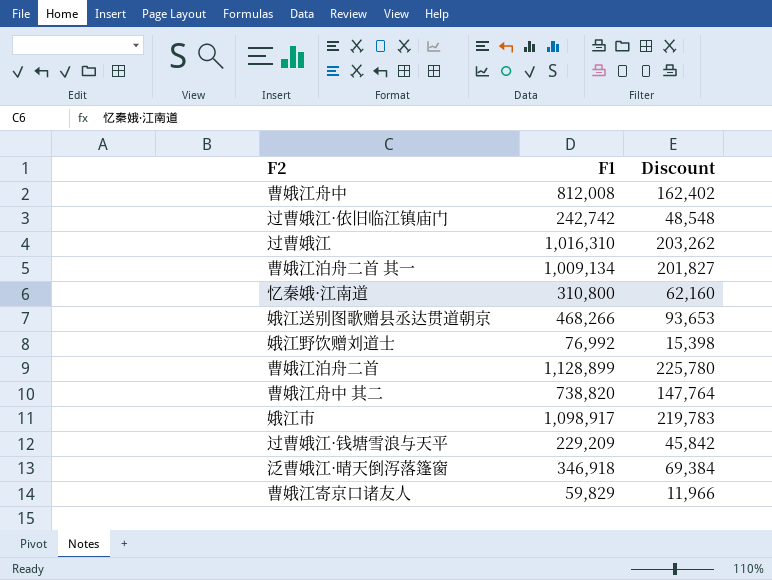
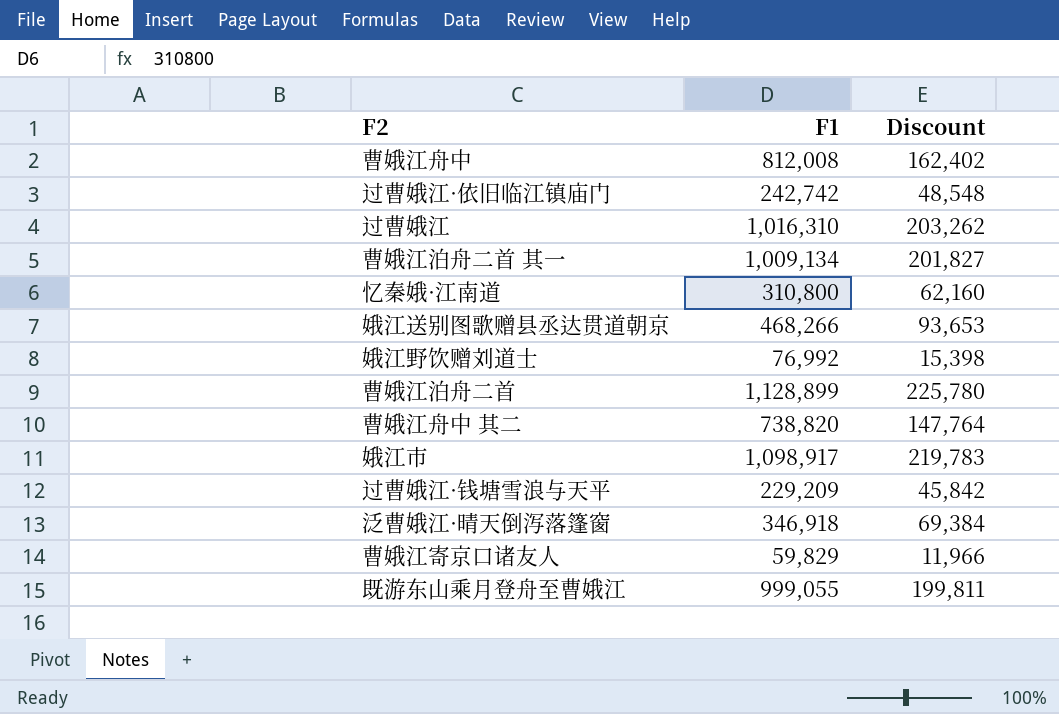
row 既游东山乘月登舟至曹娥江: none -> 999,055 | 199,811

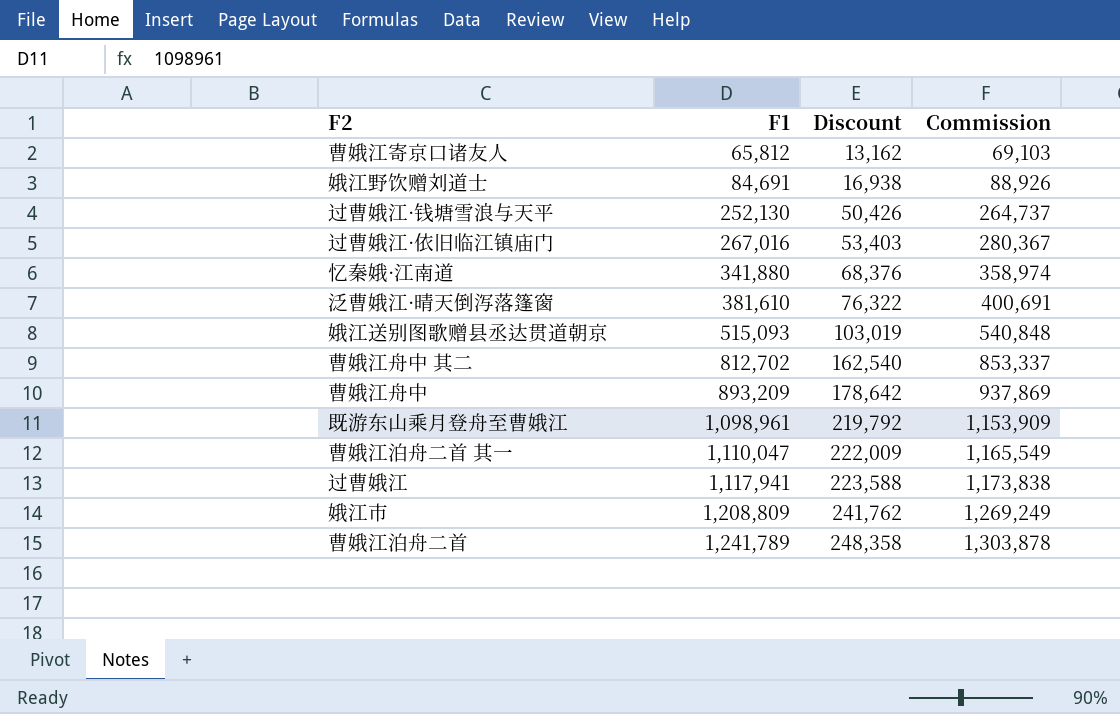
row order: none -> F1 ascending
column Commission | formula: none -> [F1] * 1.05
曹娥江寄京口诸友人 | F1: 59,829 -> 65,812
曹娥江寄京口诸友人 | Discount: 11,966 -> 13,162
娥江野饮赠刘道士 | F1: 76,992 -> 84,691
娥江野饮赠刘道士 | Discount: 15,398 -> 16,938
过曹娥江·钱塘雪浪与天平 | F1: 229,209 -> 252,130
过曹娥江·钱塘雪浪与天平 | Discount: 45,842 -> 50,426
过曹娥江·依旧临江镇庙门 | F1: 242,742 -> 267,016
过曹娥江·依旧临江镇庙门 | Discount: 48,548 -> 53,403
忆秦娥·江南道 | F1: 310,800 -> 341,880
忆秦娥·江南道 | Discount: 62,160 -> 68,376
泛曹娥江·晴天倒泻落篷窗 | F1: 346,918 -> 381,610
泛曹娥江·晴天倒泻落篷窗 | Discount: 69,384 -> 76,322
娥江送别图歌赠县丞达贯道朝京 | F1: 468,266 -> 515,093
娥江送别图歌赠县丞达贯道朝京 | Discount: 93,653 -> 103,019
曹娥江舟中 其二 | F1: 738,820 -> 812,702
曹娥江舟中 其二 | Discount: 147,764 -> 162,540
曹娥江舟中 | F1: 812,008 -> 893,209
曹娥江舟中 | Discount: 162,402 -> 178,642
既游东山乘月登舟至曹娥江 | F1: 999,055 -> 1,098,961
既游东山乘月登舟至曹娥江 | Discount: 199,811 -> 219,792
曹娥江泊舟二首 其一 | F1: 1,009,134 -> 1,110,047
曹娥江泊舟二首 其一 | Discount: 201,827 -> 222,009
过曹娥江 | F1: 1,016,310 -> 1,117,941
过曹娥江 | Discount: 203,262 -> 223,588
娥江市 | F1: 1,098,917 -> 1,208,809
娥江市 | Discount: 219,783 -> 241,762
曹娥江泊舟二首 | F1: 1,128,899 -> 1,241,789
曹娥江泊舟二首 | Discount: 225,780 -> 248,358

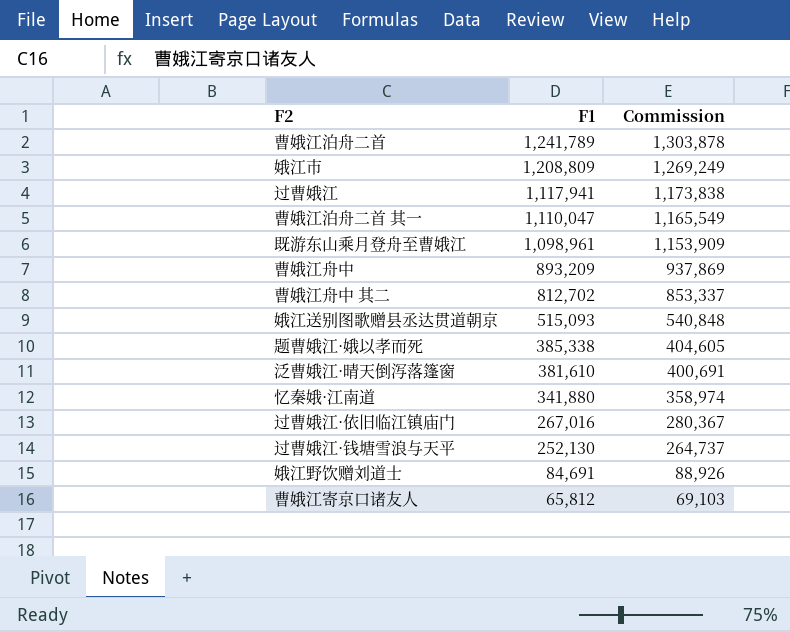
row order: F1 ascending -> F1 descending
column Discount | formula: [F1] * 0.2 -> none
row 题曹娥江·娥以孝而死: none -> 385,338 | 404,605

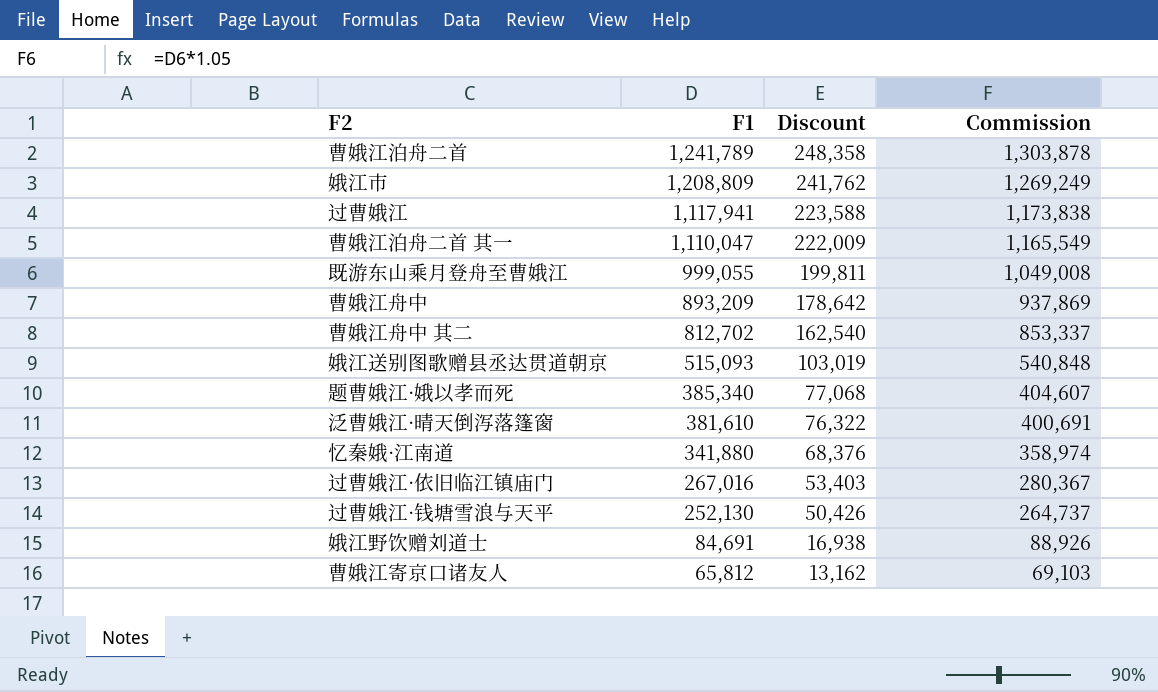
column Discount | formula: none -> [F1] * 0.2
既游东山乘月登舟至曹娥江 | F1: 1,098,961 -> 999,055
既游东山乘月登舟至曹娥江 | Commission: 1,153,909 -> 1,049,008
题曹娥江·娥以孝而死 | F1: 385,338 -> 385,340
题曹娥江·娥以孝而死 | Commission: 404,605 -> 404,607

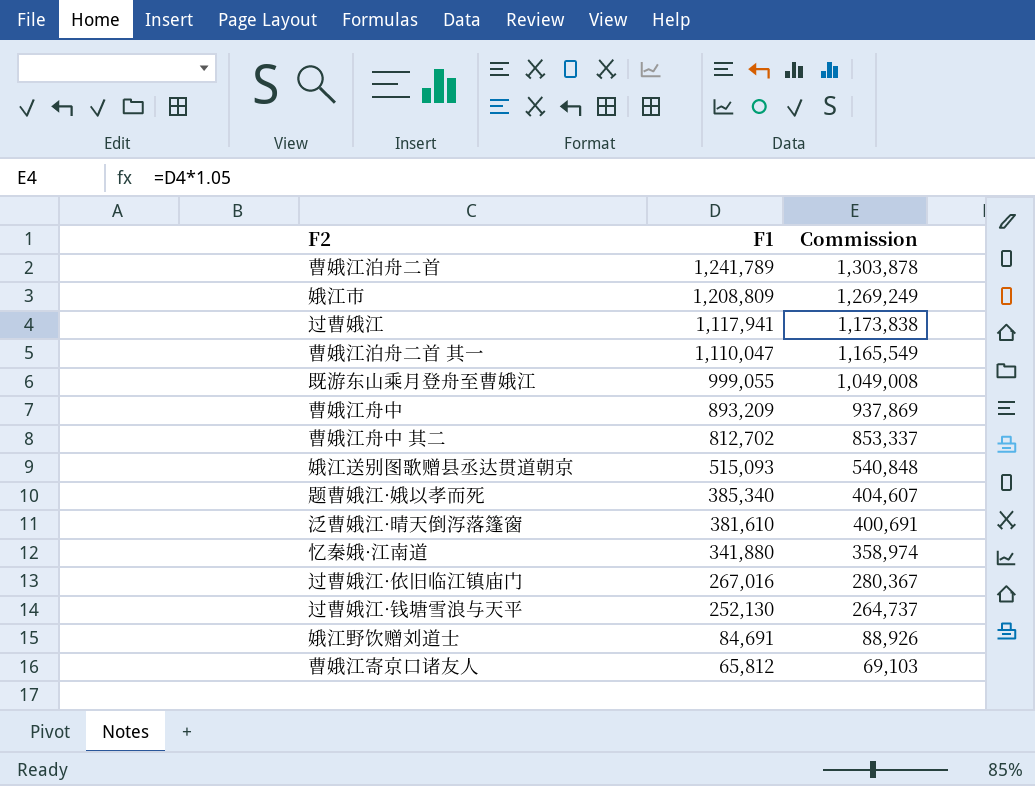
column Discount | formula: [F1] * 0.2 -> none

